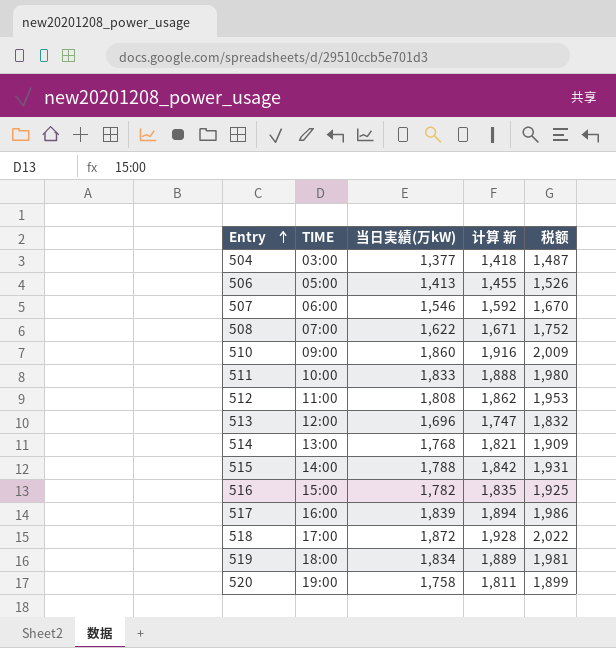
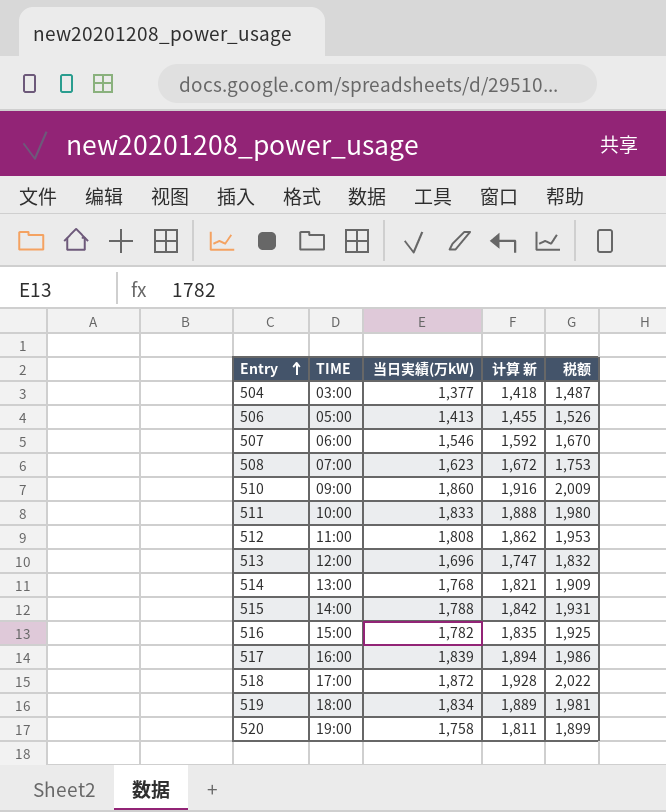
508 | 当日実績(万kW): 1,622 -> 1,623
508 | 计算 新: 1,671 -> 1,672
508 | 税额: 1,752 -> 1,753

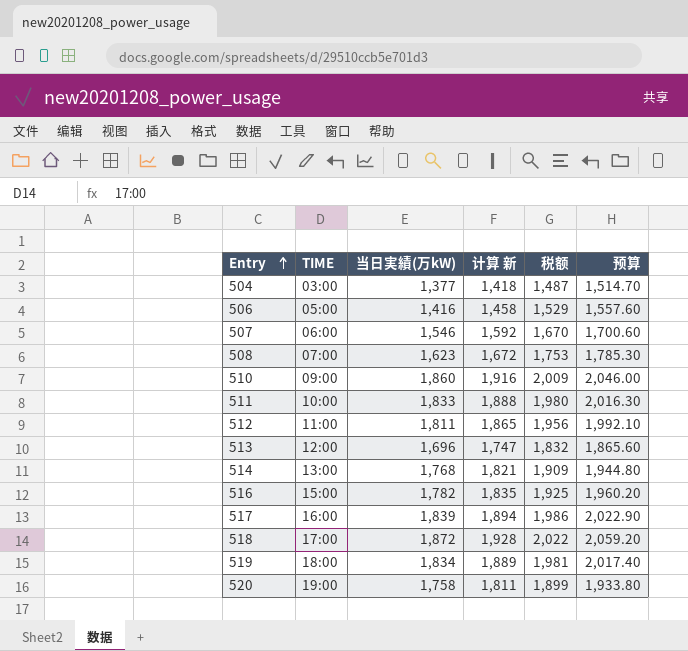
column 预算 | formula: none -> [当日実績(万kW)] * 1.1
row 515: 14:00 | 1,788 | 1,842 | 1,931 -> none
506 | 当日実績(万kW): 1,413 -> 1,416
506 | 计算 新: 1,455 -> 1,458
506 | 税额: 1,526 -> 1,529
512 | 当日実績(万kW): 1,808 -> 1,811
512 | 计算 新: 1,862 -> 1,865
512 | 税额: 1,953 -> 1,956

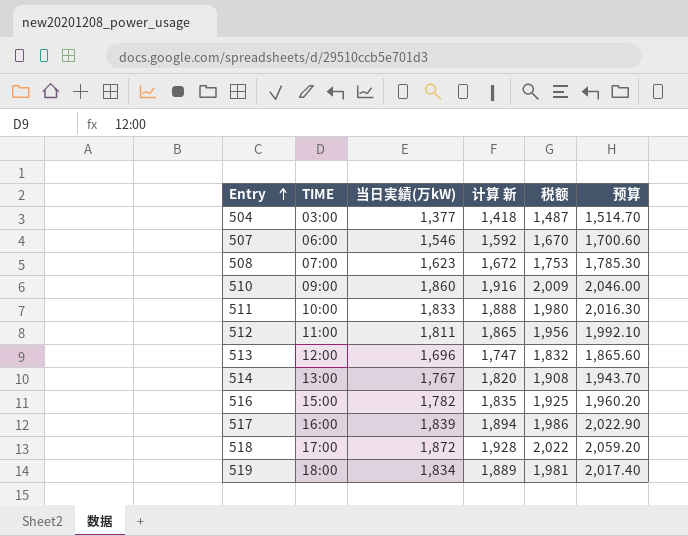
row 506: 05:00 | 1,416 | 1,458 | 1,529 | 1,557.60 -> none
row 520: 19:00 | 1,758 | 1,811 | 1,899 | 1,933.80 -> none
514 | 当日実績(万kW): 1,768 -> 1,767
514 | 计算 新: 1,821 -> 1,820
514 | 税额: 1,909 -> 1,908
514 | 预算: 1,944.80 -> 1,943.70

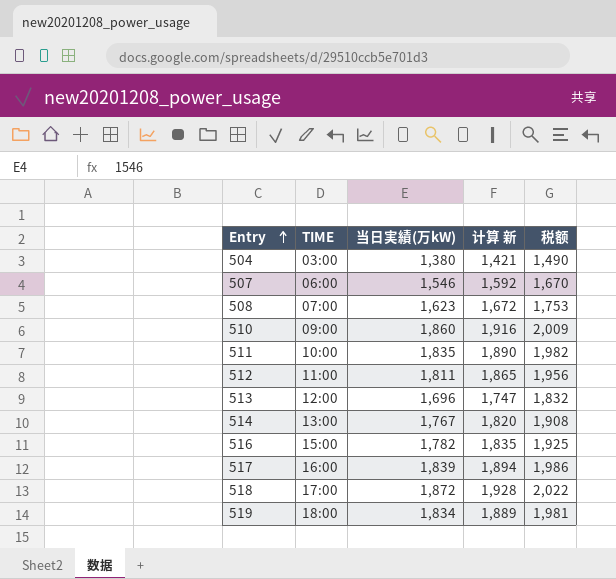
column 预算 | formula: [当日実績(万kW)] * 1.1 -> none
504 | 当日実績(万kW): 1,377 -> 1,380
504 | 计算 新: 1,418 -> 1,421
504 | 税额: 1,487 -> 1,490
511 | 当日実績(万kW): 1,833 -> 1,835
511 | 计算 新: 1,888 -> 1,890
511 | 税额: 1,980 -> 1,982

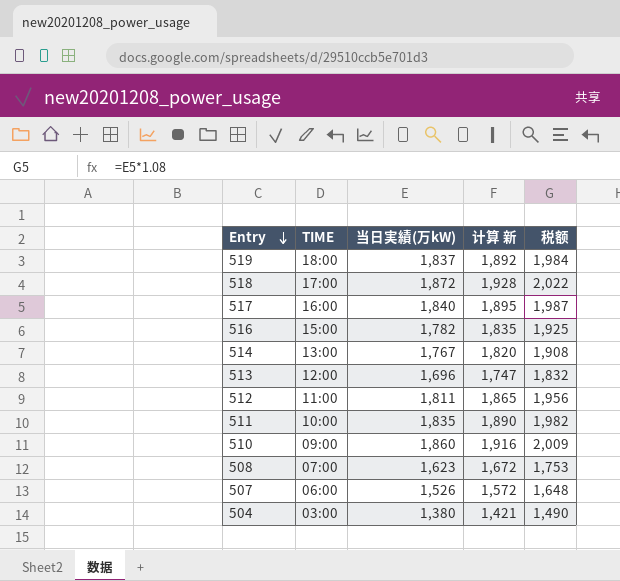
row order: Entry ascending -> Entry descending
519 | 当日実績(万kW): 1,834 -> 1,837
519 | 计算 新: 1,889 -> 1,892
519 | 税额: 1,981 -> 1,984
517 | 当日実績(万kW): 1,839 -> 1,840
517 | 计算 新: 1,894 -> 1,895
517 | 税额: 1,986 -> 1,987
507 | 当日実績(万kW): 1,546 -> 1,526
507 | 计算 新: 1,592 -> 1,572
507 | 税额: 1,670 -> 1,648

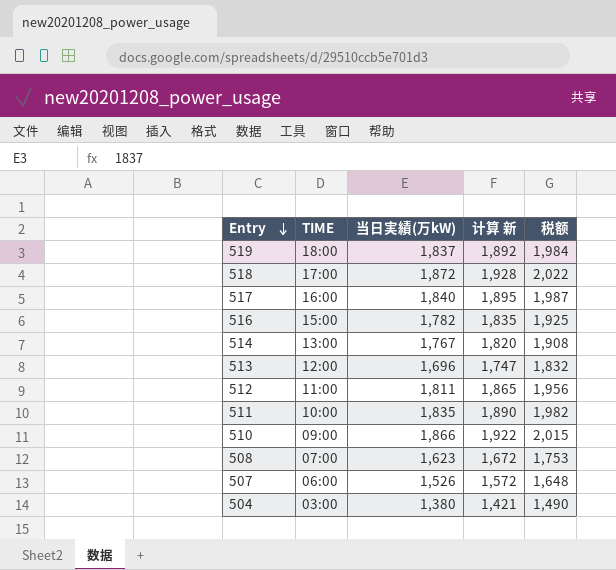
510 | 当日実績(万kW): 1,860 -> 1,866
510 | 计算 新: 1,916 -> 1,922
510 | 税额: 2,009 -> 2,015

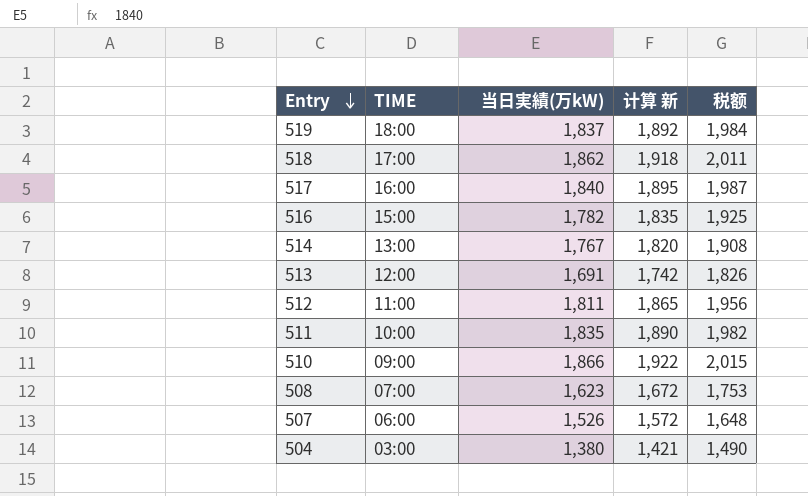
518 | 当日実績(万kW): 1,872 -> 1,862
518 | 计算 新: 1,928 -> 1,918
518 | 税额: 2,022 -> 2,011
513 | 当日実績(万kW): 1,696 -> 1,691
513 | 计算 新: 1,747 -> 1,742
513 | 税额: 1,832 -> 1,826

